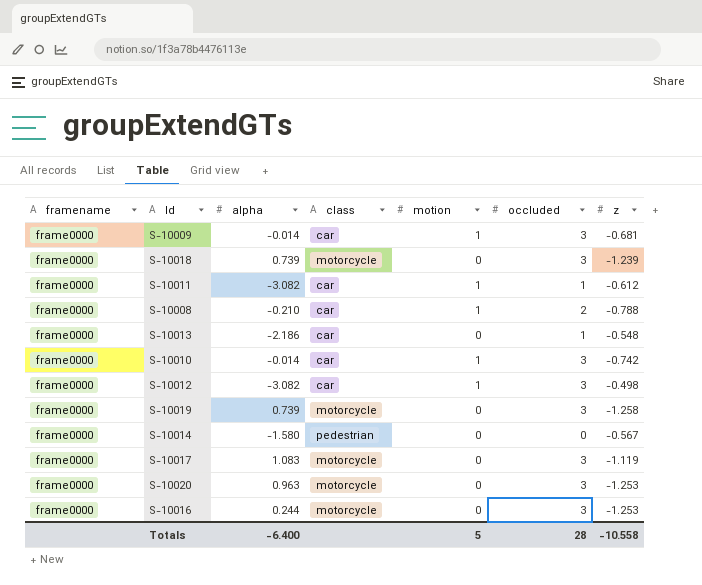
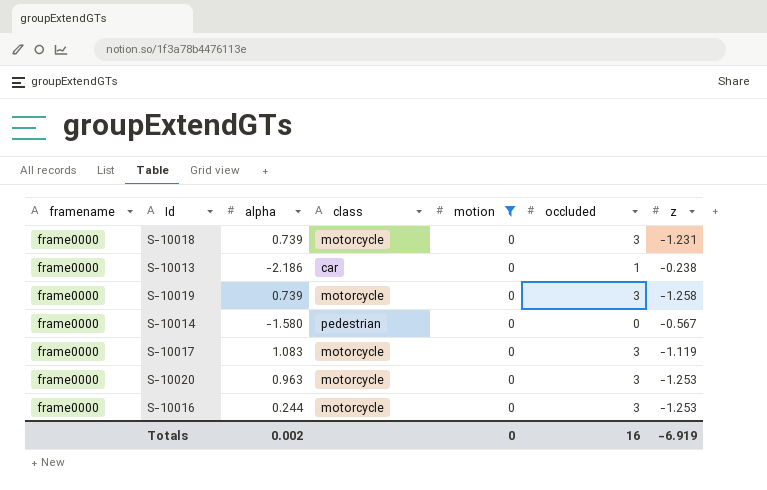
filter: none -> motion = 0
S-10018 | z: -1.239 -> -1.231
S-10013 | z: -0.548 -> -0.238
Totals | alpha: -6.400 -> 0.002
Totals | motion: 5 -> 0
Totals | occluded: 28 -> 16
Totals | z: -10.558 -> -6.919

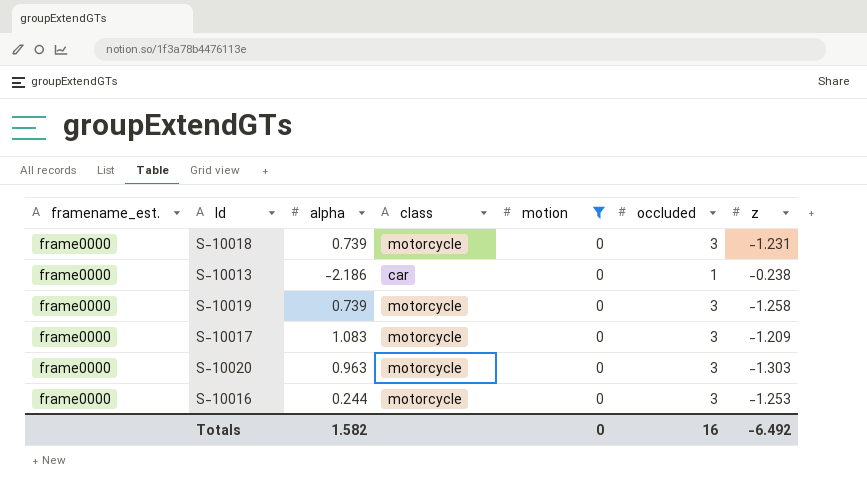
column name: framename -> framename_est.
row S-10014: frame0000 | -1.580 | pedestrian | 0 | 0 | -0.567 -> none
S-10017 | z: -1.119 -> -1.209
S-10020 | z: -1.253 -> -1.303
Totals | alpha: 0.002 -> 1.582
Totals | z: -6.919 -> -6.492

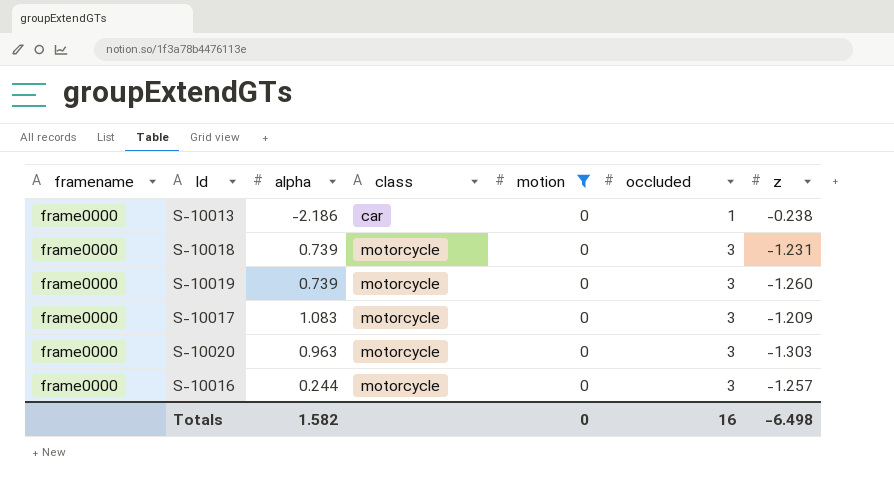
row order: none -> class ascending
column name: framename_est. -> framename
S-10019 | z: -1.258 -> -1.260
S-10016 | z: -1.253 -> -1.257
Totals | z: -6.492 -> -6.498

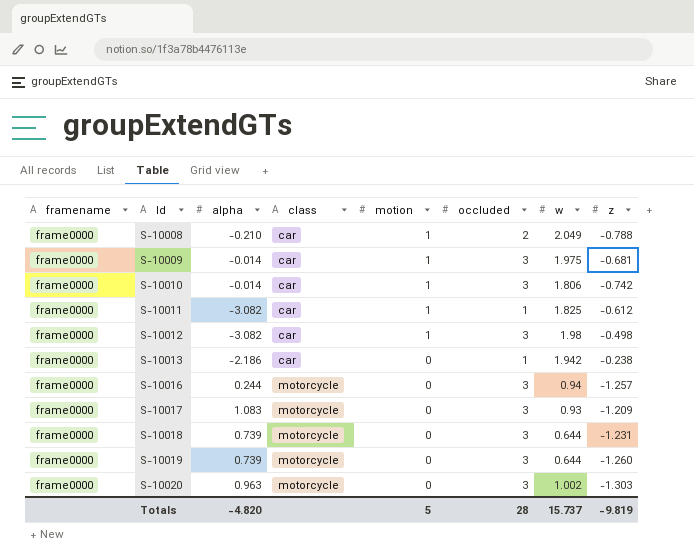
filter: motion = 0 -> none
row order: class ascending -> Id ascending
column w | position: none -> 7
Totals | alpha: 1.582 -> -4.820
Totals | motion: 0 -> 5
Totals | occluded: 16 -> 28
Totals | z: -6.498 -> -9.819

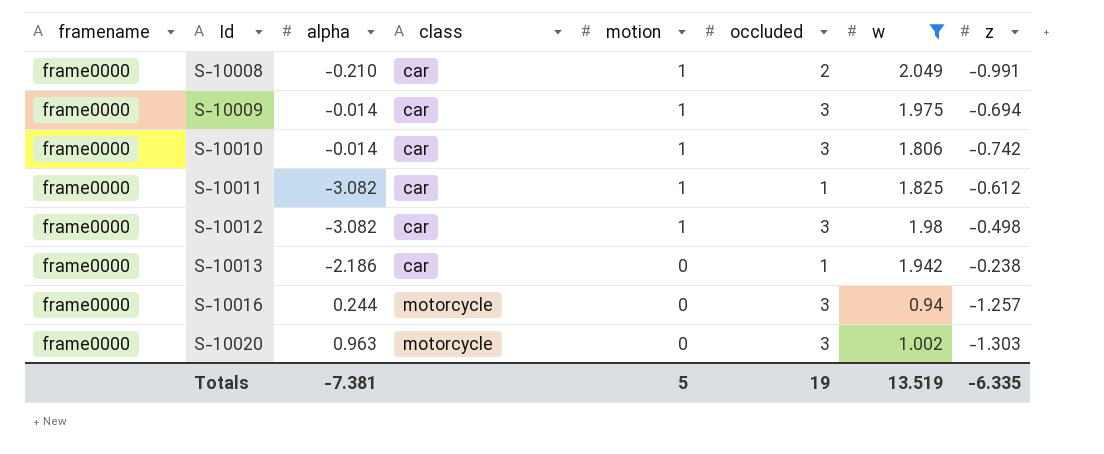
filter: none -> w >= 0.94
S-10008 | z: -0.788 -> -0.991
S-10009 | z: -0.681 -> -0.694
Totals | alpha: -4.820 -> -7.381
Totals | occluded: 28 -> 19
Totals | w: 15.737 -> 13.519
Totals | z: -9.819 -> -6.335

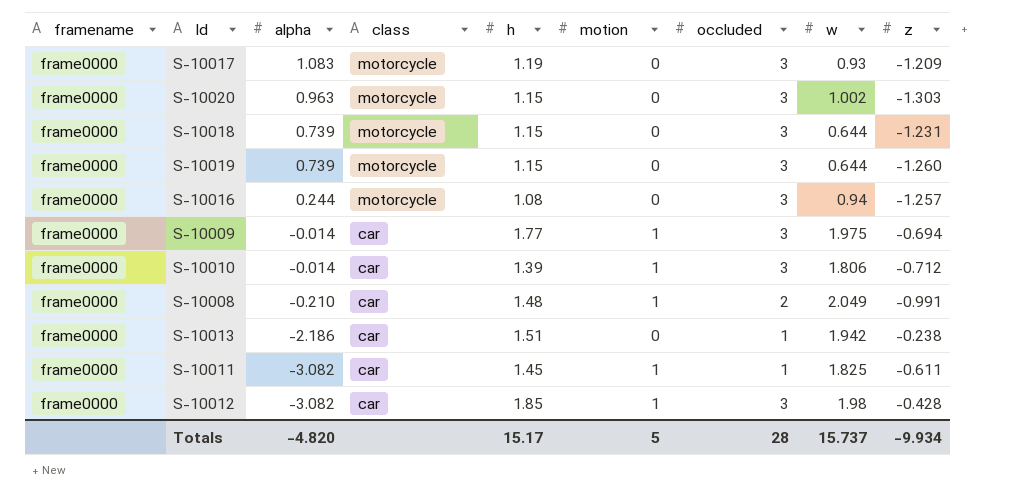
filter: w >= 0.94 -> none
row order: Id ascending -> alpha descending
column h | position: none -> 5
S-10010 | z: -0.742 -> -0.712
S-10011 | z: -0.612 -> -0.611
S-10012 | z: -0.498 -> -0.428
Totals | alpha: -7.381 -> -4.820
Totals | occluded: 19 -> 28
Totals | w: 13.519 -> 15.737
Totals | z: -6.335 -> -9.934

